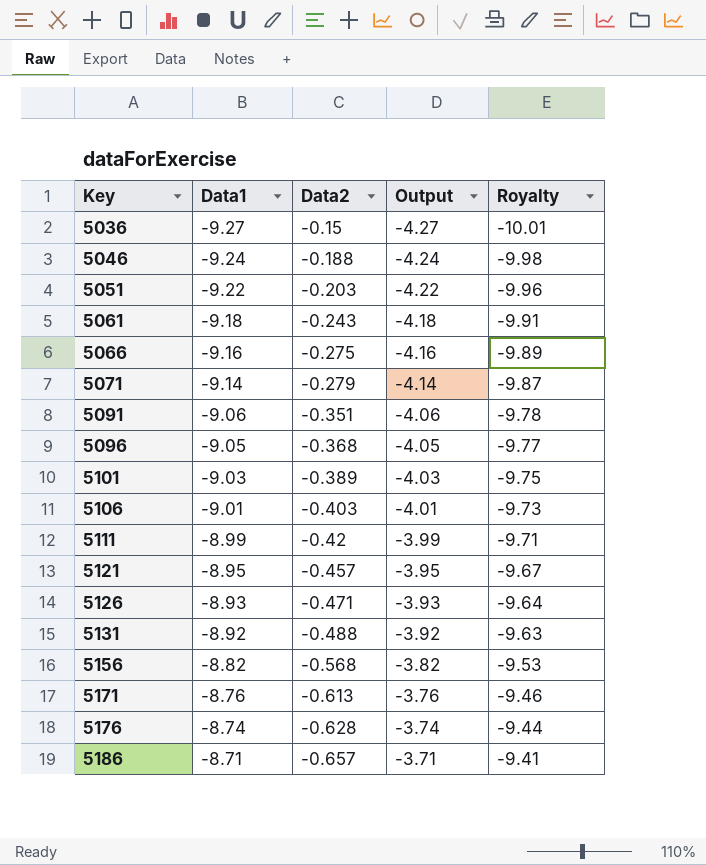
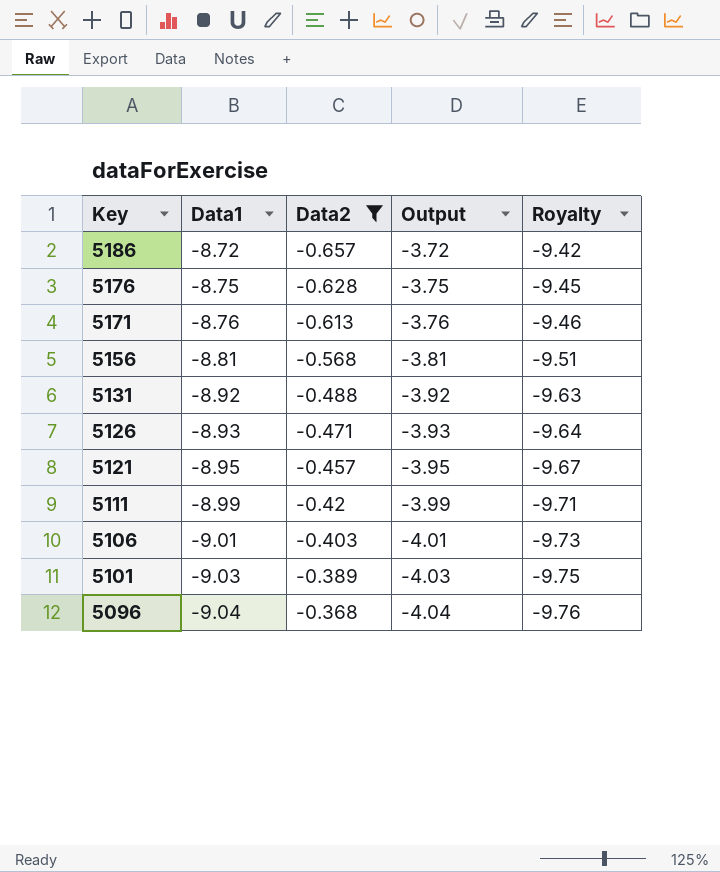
filter: none -> Data2 <= -0.368
row order: Key ascending -> Key descending
5186 | Data1: -8.71 -> -8.72
5186 | Output: -3.71 -> -3.72
5186 | Royalty: -9.41 -> -9.42
5176 | Data1: -8.74 -> -8.75
5176 | Output: -3.74 -> -3.75
5176 | Royalty: -9.44 -> -9.45
5156 | Data1: -8.82 -> -8.81
5156 | Output: -3.82 -> -3.81
5156 | Royalty: -9.53 -> -9.51
5096 | Data1: -9.05 -> -9.04
5096 | Output: -4.05 -> -4.04
5096 | Royalty: -9.77 -> -9.76

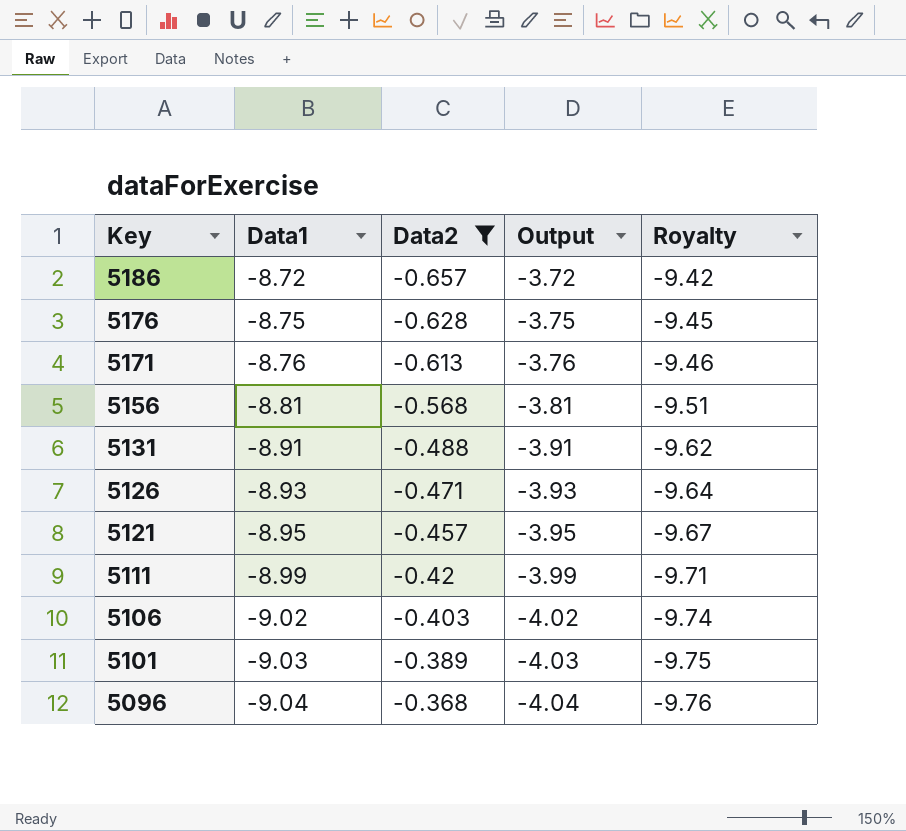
5131 | Data1: -8.92 -> -8.91
5131 | Output: -3.92 -> -3.91
5131 | Royalty: -9.63 -> -9.62
5106 | Data1: -9.01 -> -9.02
5106 | Output: -4.01 -> -4.02
5106 | Royalty: -9.73 -> -9.74

